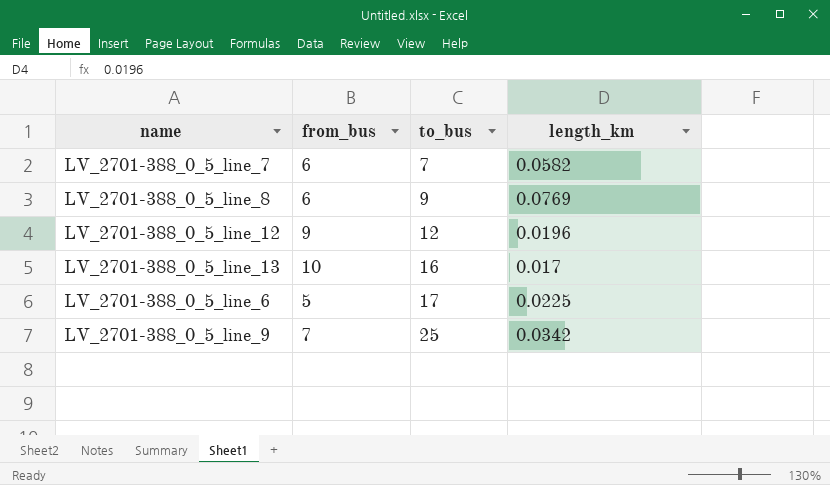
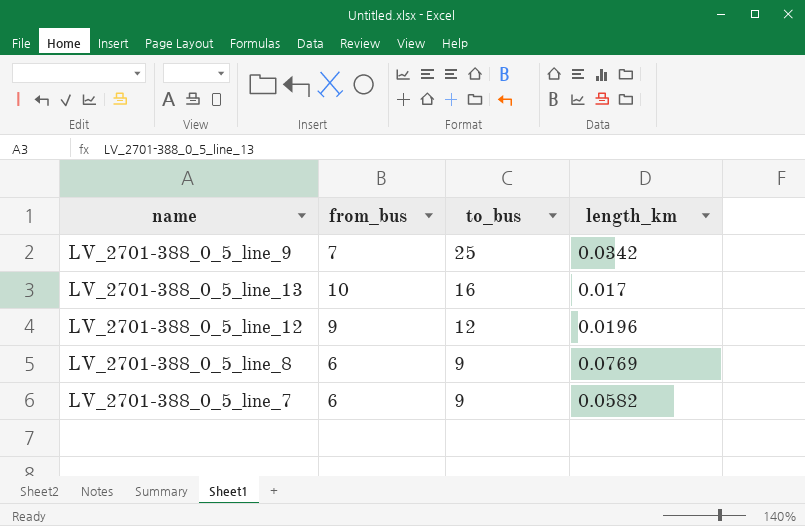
row order: to_bus ascending -> to_bus descending
row LV_2701-388_0_5_line_6: 5 | 17 | 0.0225 -> none
LV_2701-388_0_5_line_7 | to_bus: 7 -> 9

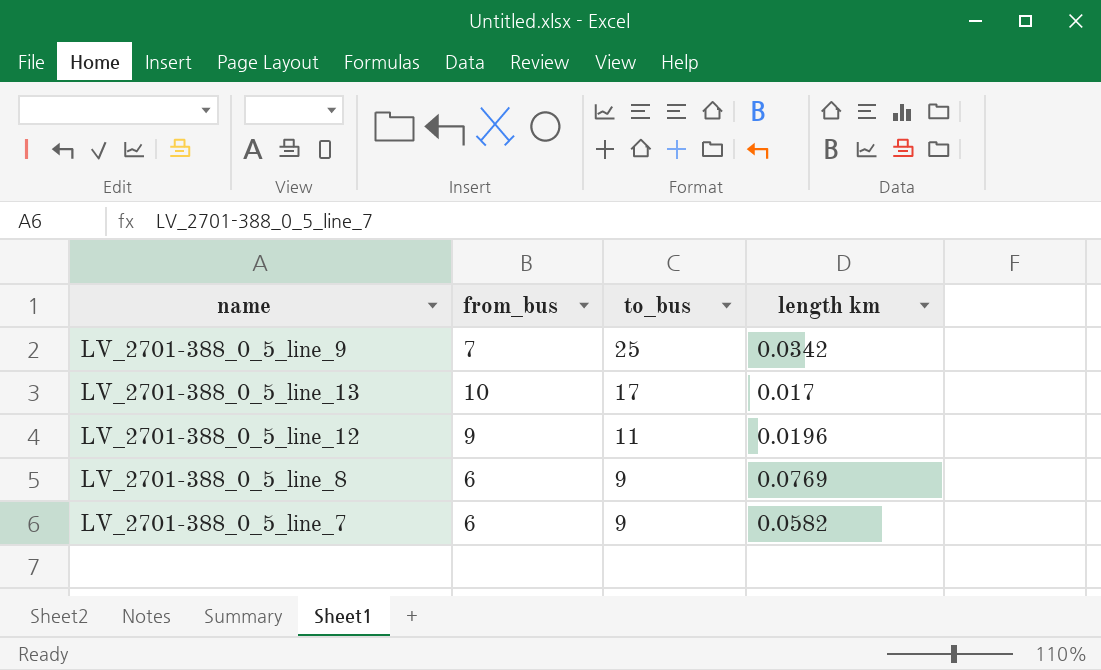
column name: length_km -> length km
LV_2701-388_0_5_line_13 | to_bus: 16 -> 17
LV_2701-388_0_5_line_12 | to_bus: 12 -> 11

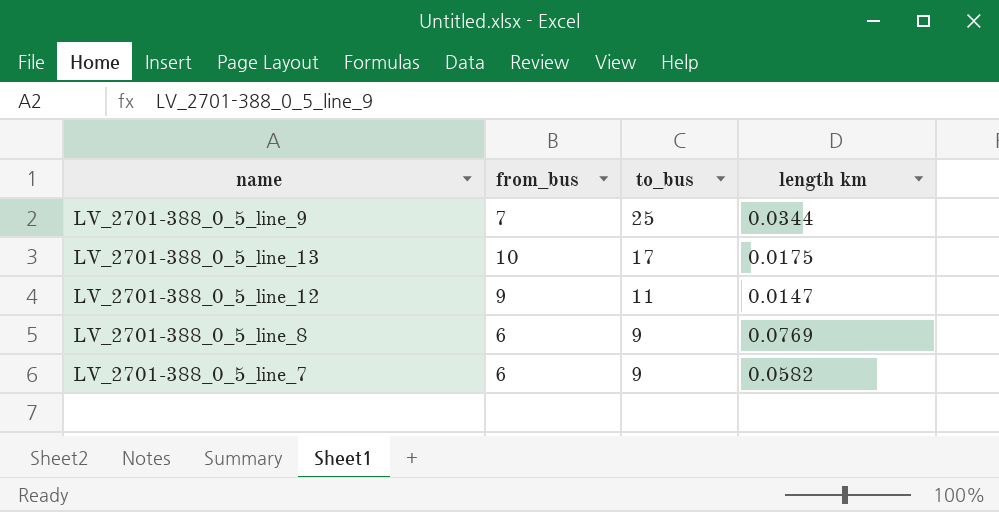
LV_2701-388_0_5_line_9 | length km: 0.0342 -> 0.0344
LV_2701-388_0_5_line_13 | length km: 0.017 -> 0.0175
LV_2701-388_0_5_line_12 | length km: 0.0196 -> 0.0147

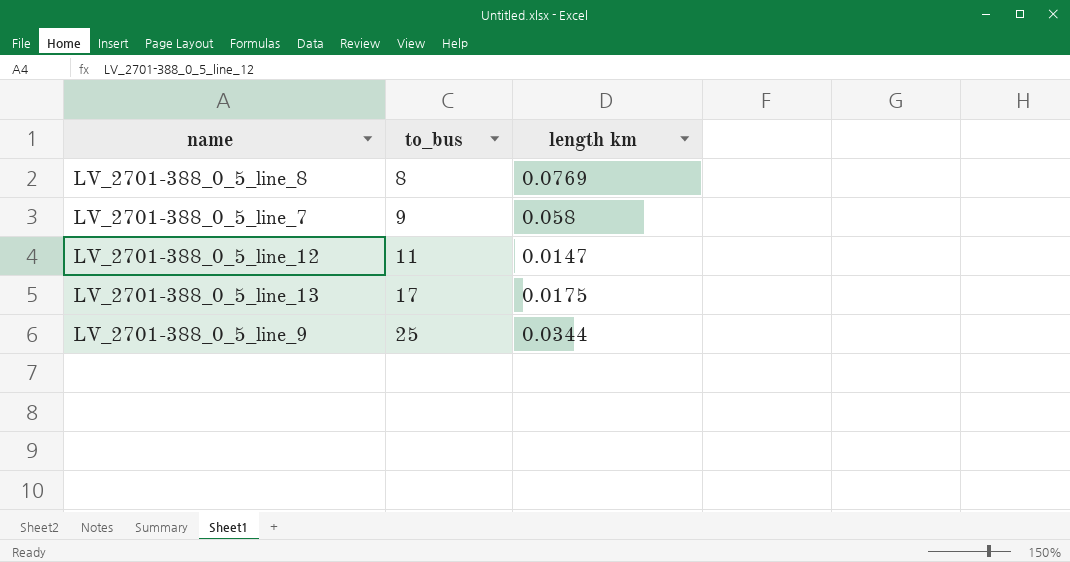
row order: to_bus descending -> to_bus ascending
column from_bus | position: 2 -> none
LV_2701-388_0_5_line_8 | to_bus: 9 -> 8
LV_2701-388_0_5_line_7 | length km: 0.0582 -> 0.058

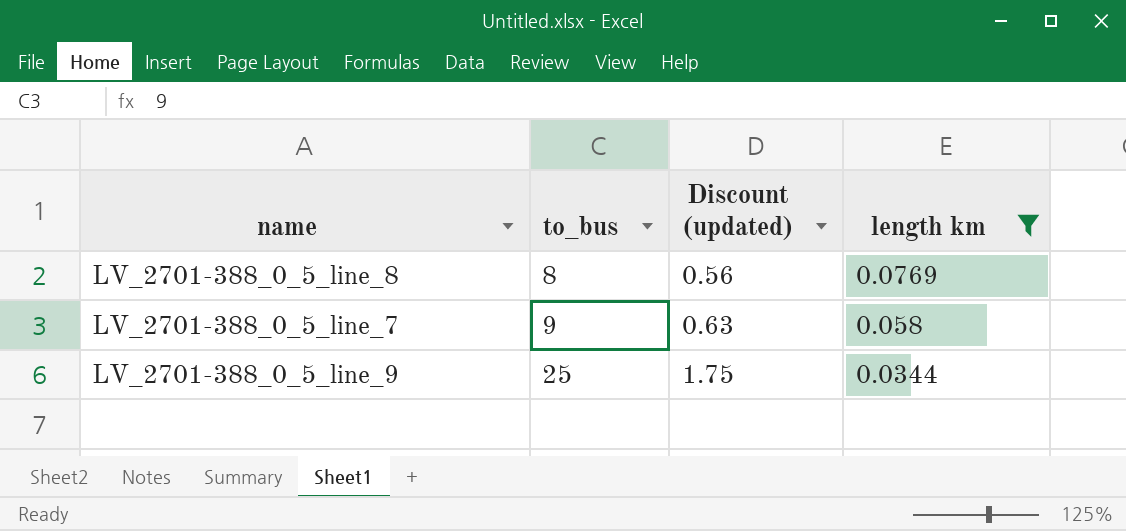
filter: none -> length km >= 0.0344
column Discount (updated) | formula: none -> [to_bus] * 0.07

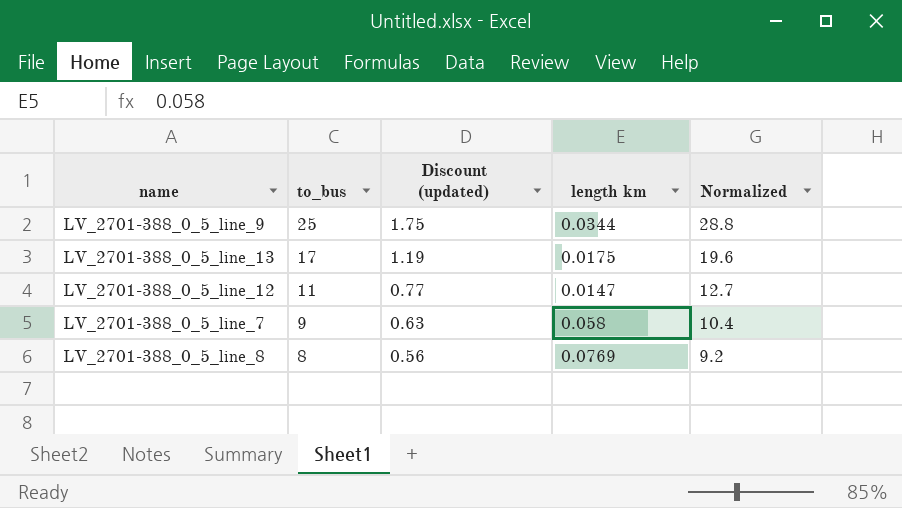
filter: length km >= 0.0344 -> none
row order: to_bus ascending -> to_bus descending
column Normalized | formula: none -> [to_bus] * 1.15

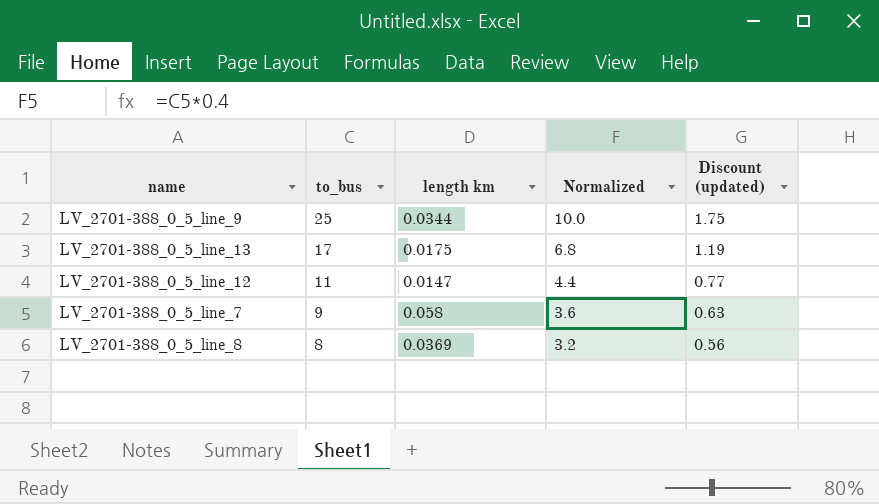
column Normalized | formula: [to_bus] * 1.15 -> [to_bus] * 0.4
column Discount (updated) | position: 3 -> 5
LV_2701-388_0_5_line_8 | length km: 0.0769 -> 0.0369

